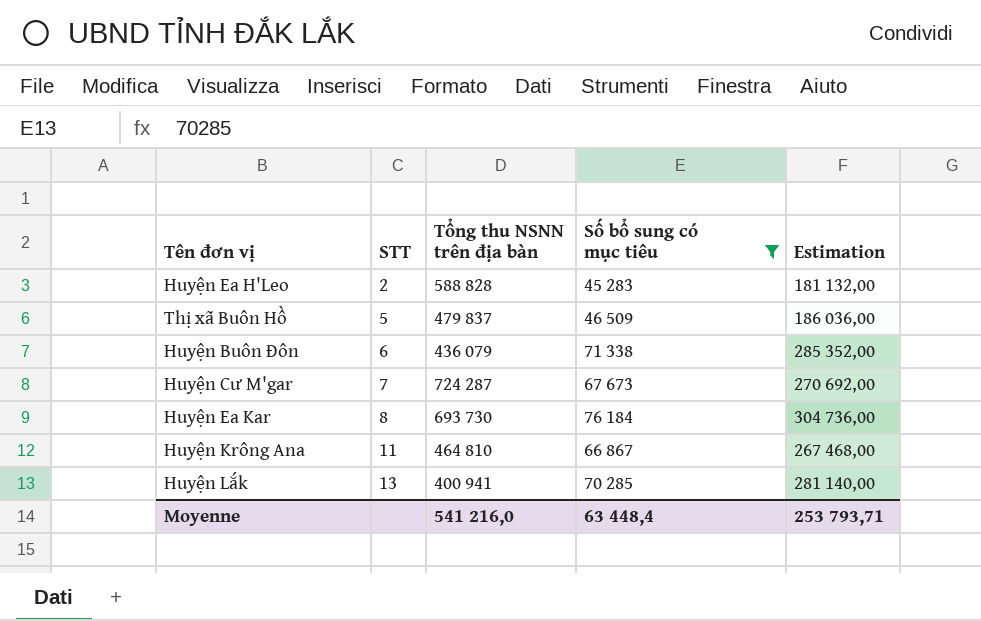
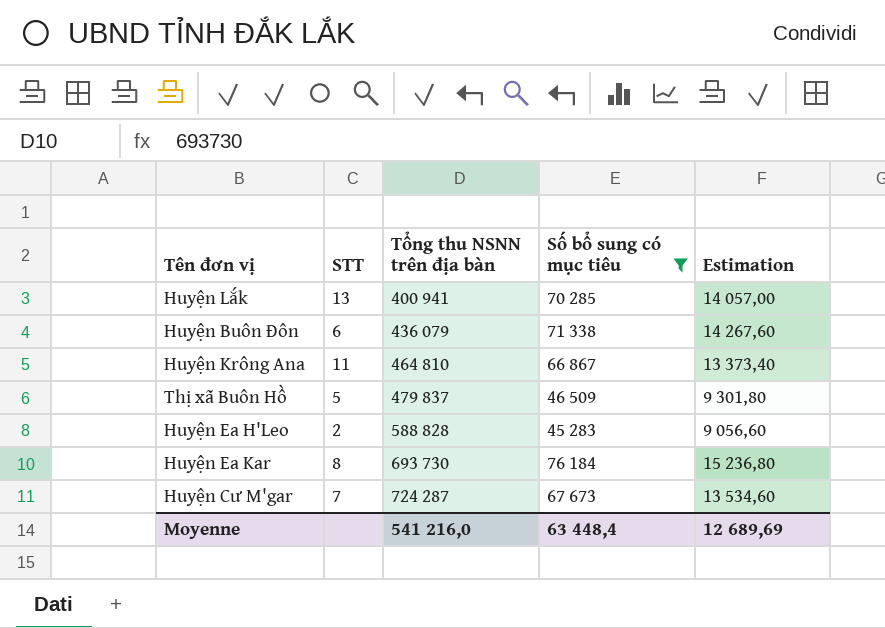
row order: STT ascending -> Tổng thu NSNN trên địa bàn ascending
column Estimation | formula: [Số bổ sung có mục tiêu] * 4 -> [Số bổ sung có mục tiêu] * 0,2
Moyenne | Estimation: 253 793,71 -> 12 689,69

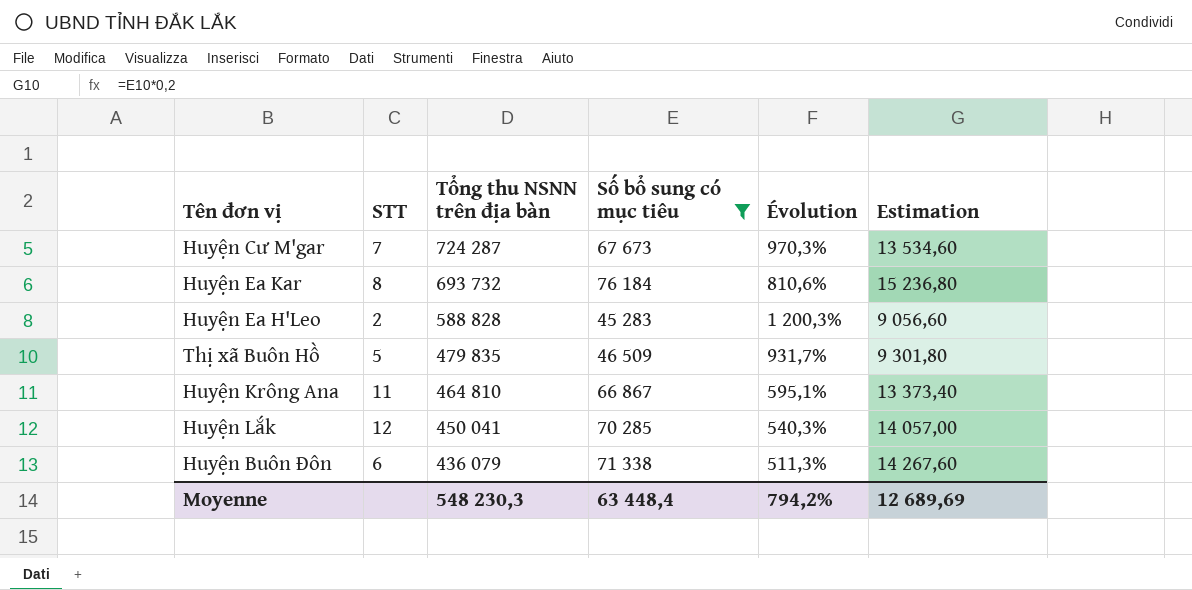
row order: Tổng thu NSNN trên địa bàn ascending -> Tổng thu NSNN trên địa bàn descending
column Évolution | formula: none -> ([Tổng thu NSNN trên địa bàn] - [Số bổ sung có mục tiêu]) / [Số bổ sung có mục tiêu]
Huyện Ea Kar | Tổng thu NSNN trên địa bàn: 693 730 -> 693 732
Thị xã Buôn Hồ | Tổng thu NSNN trên địa bàn: 479 837 -> 479 835
Huyện Lắk | STT: 13 -> 12
Huyện Lắk | Tổng thu NSNN trên địa bàn: 400 941 -> 450 041
Moyenne | Tổng thu NSNN trên địa bàn: 541 216,0 -> 548 230,3

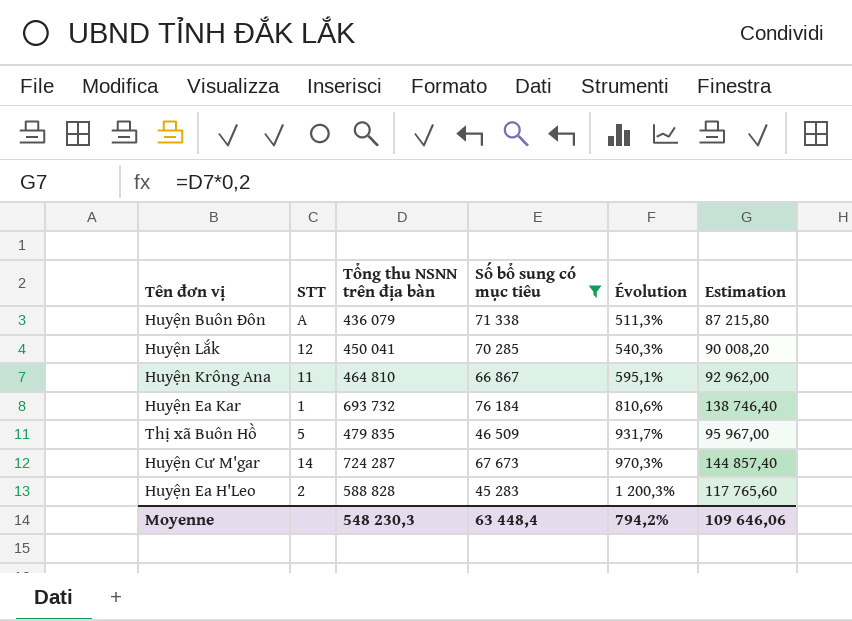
row order: Tổng thu NSNN trên địa bàn descending -> Évolution ascending
column Estimation | formula: [Số bổ sung có mục tiêu] * 0,2 -> [Tổng thu NSNN trên địa bàn] * 0,2
Huyện Buôn Đôn | STT: 6 -> A
Huyện Ea Kar | STT: 8 -> 1
Huyện Cư M'gar | STT: 7 -> 14
Moyenne | Estimation: 12 689,69 -> 109 646,06

